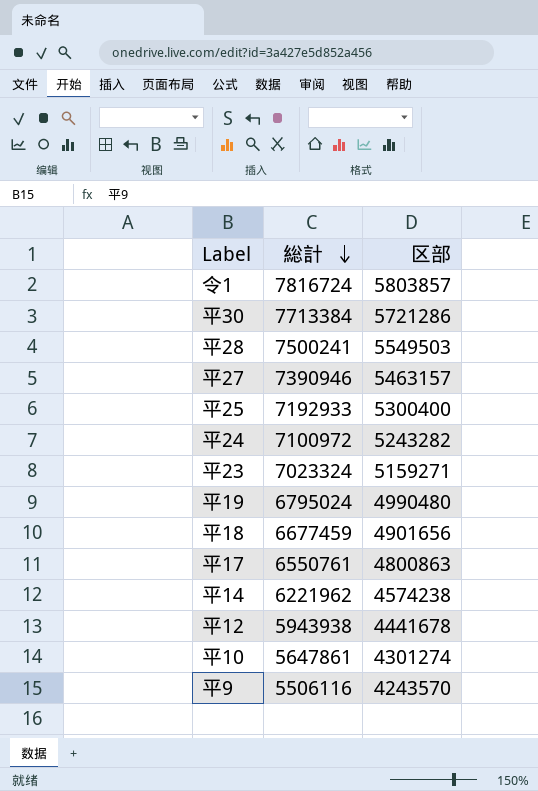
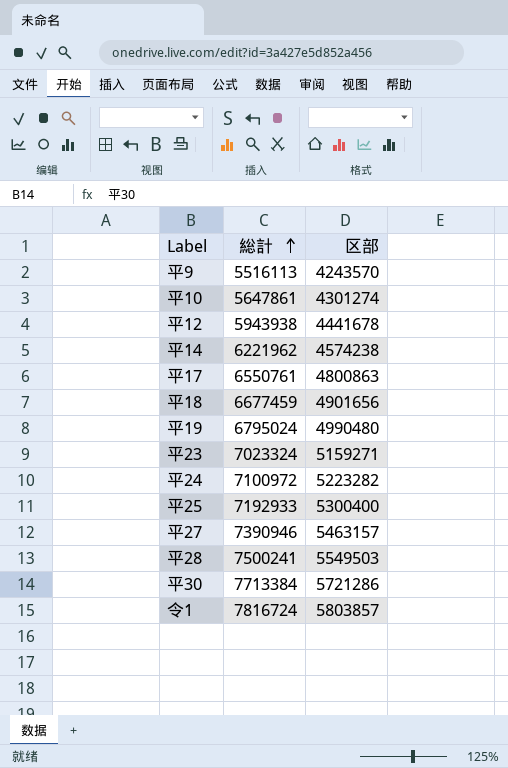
row order: 総計 descending -> 総計 ascending
平9 | 総計: 5506116 -> 5516113
平24 | 区部: 5243282 -> 5223282

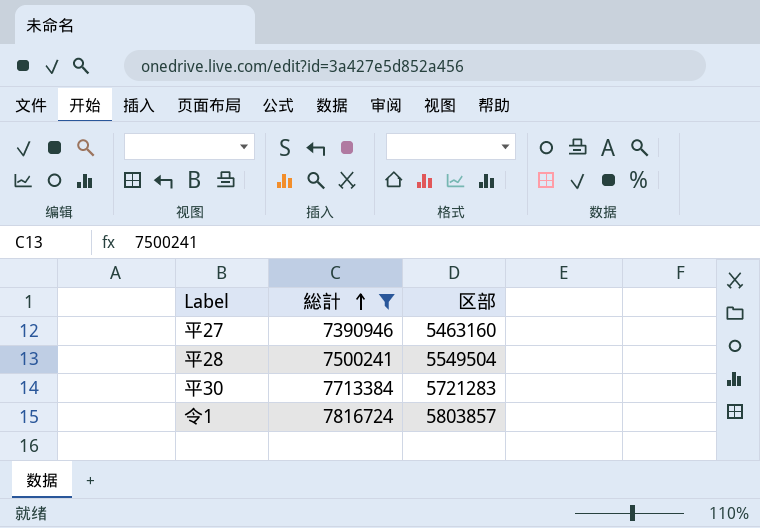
filter: none -> 総計 >= 7390946
平27 | 区部: 5463157 -> 5463160
平28 | 区部: 5549503 -> 5549504
平30 | 区部: 5721286 -> 5721283

